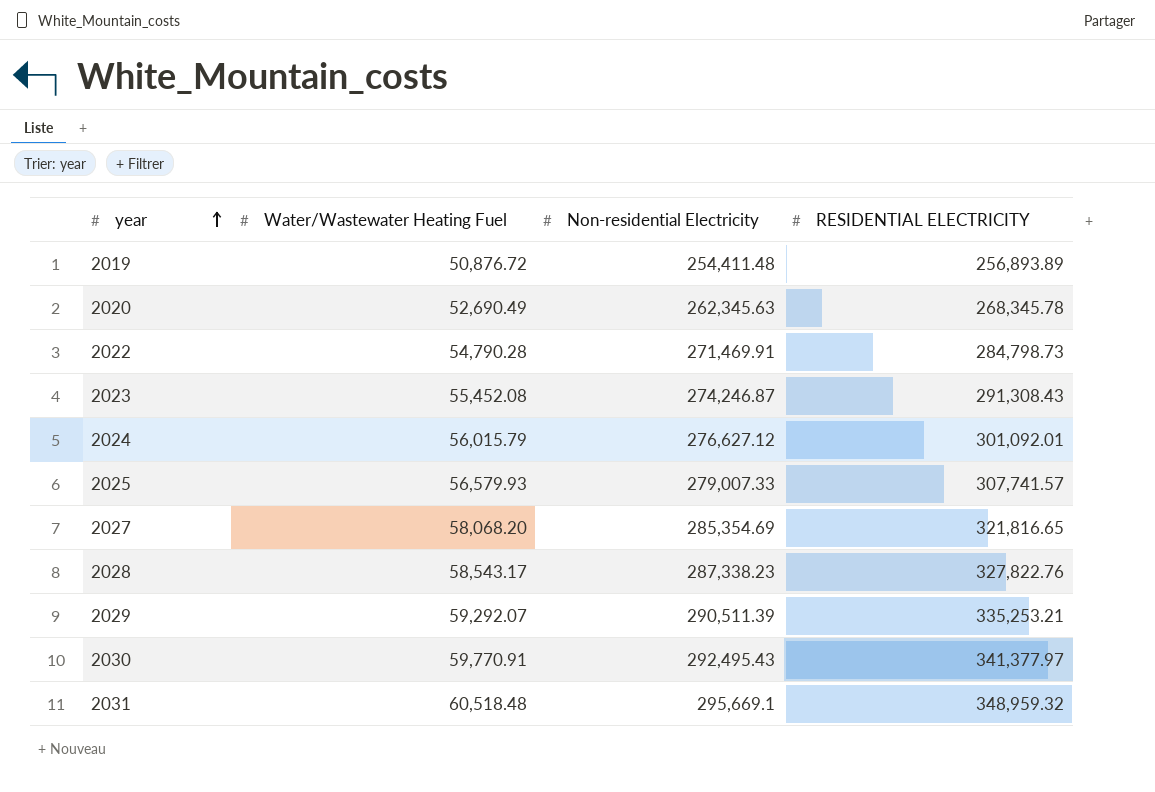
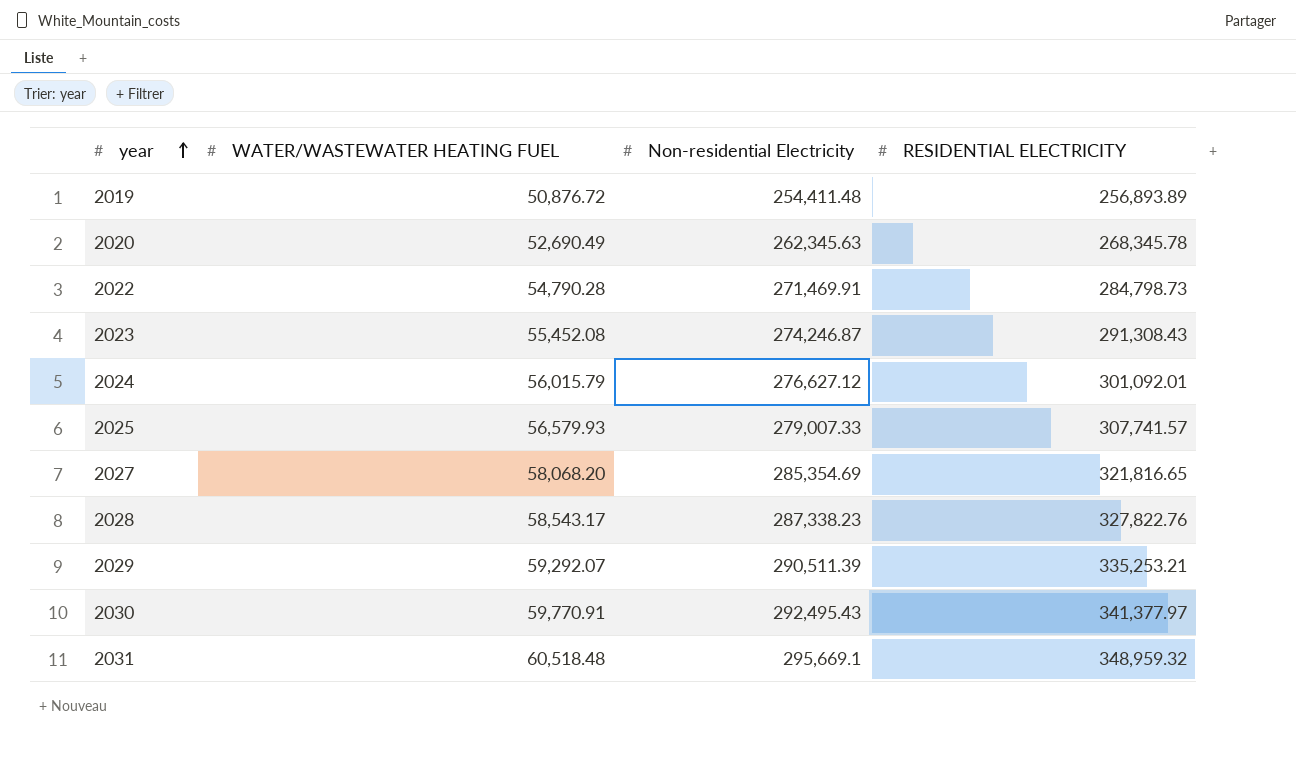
column name: Water/Wastewater Heating Fuel -> WATER/WASTEWATER HEATING FUEL

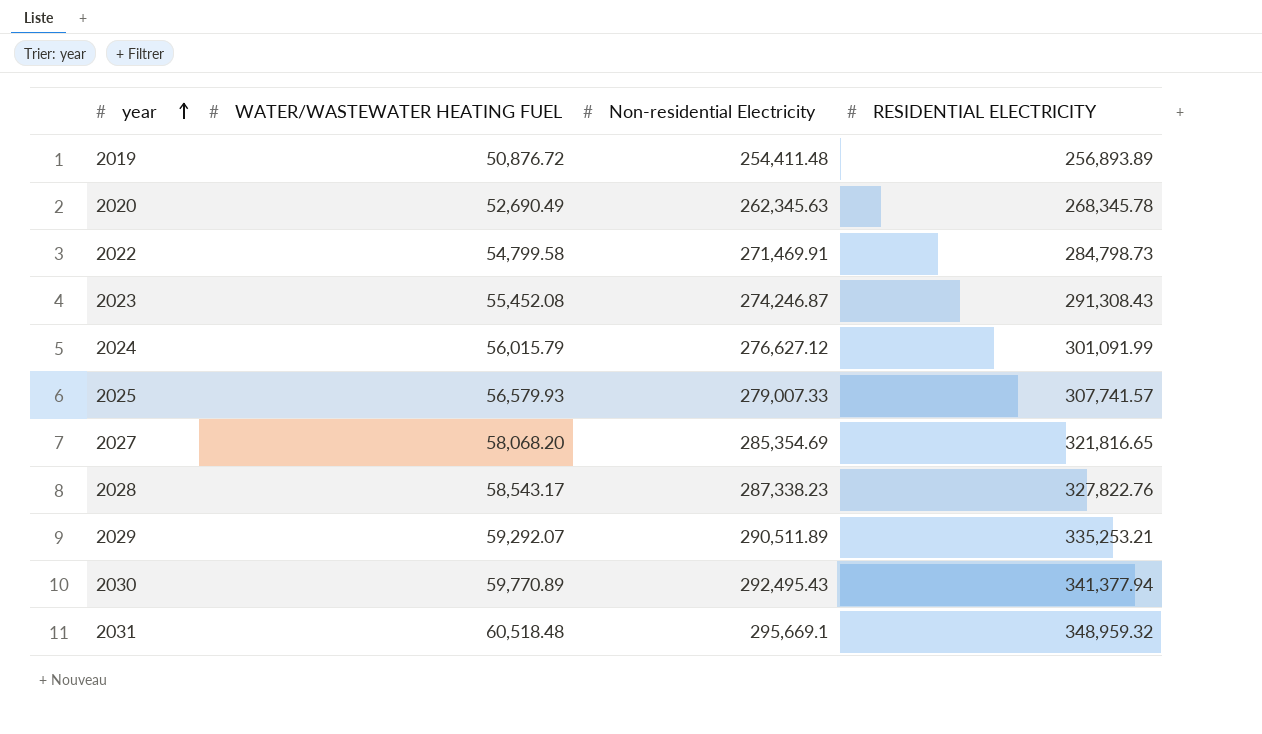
2022 | WATER/WASTEWATER HEATING FUEL: 54,790.28 -> 54,799.58
2024 | RESIDENTIAL ELECTRICITY: 301,092.01 -> 301,091.99
2029 | Non-residential Electricity: 290,511.39 -> 290,511.89
2030 | WATER/WASTEWATER HEATING FUEL: 59,770.91 -> 59,770.89
2030 | RESIDENTIAL ELECTRICITY: 341,377.97 -> 341,377.94

